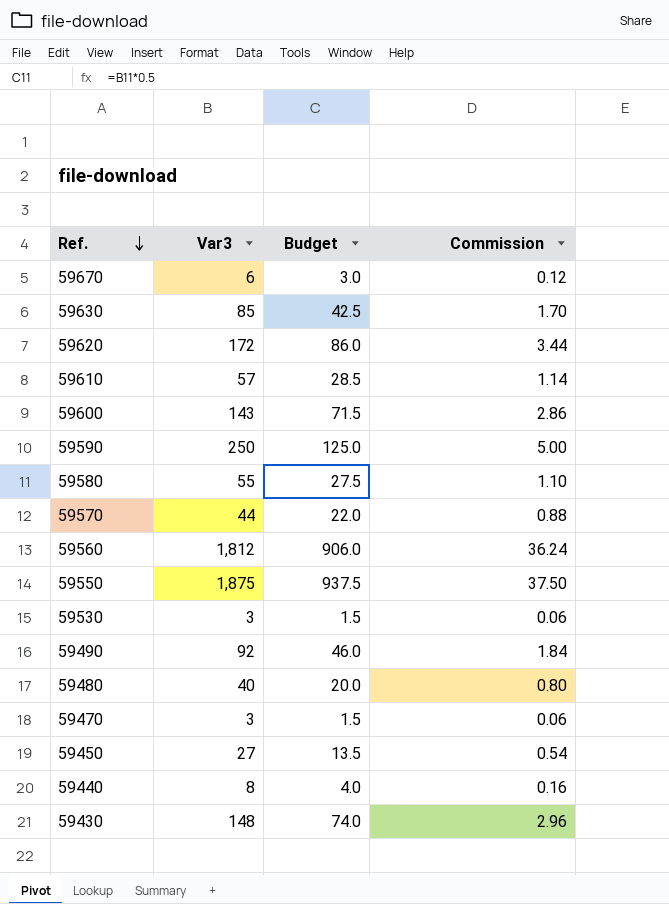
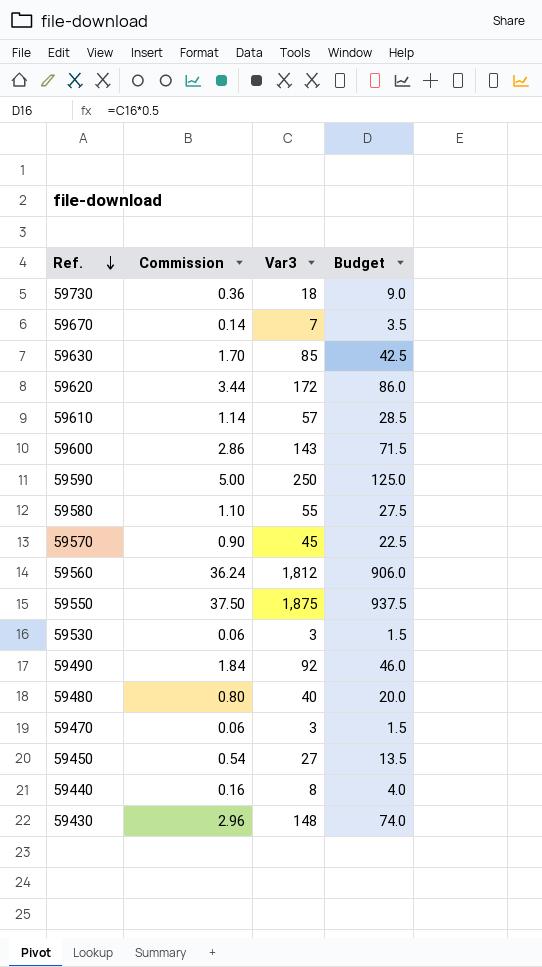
column Commission | position: 4 -> 2
row 59730: none -> 0.36 | 18 | 9.0
59670 | Commission: 0.12 -> 0.14
59670 | Var3: 6 -> 7
59670 | Budget: 3.0 -> 3.5
59570 | Commission: 0.88 -> 0.90
59570 | Var3: 44 -> 45
59570 | Budget: 22.0 -> 22.5

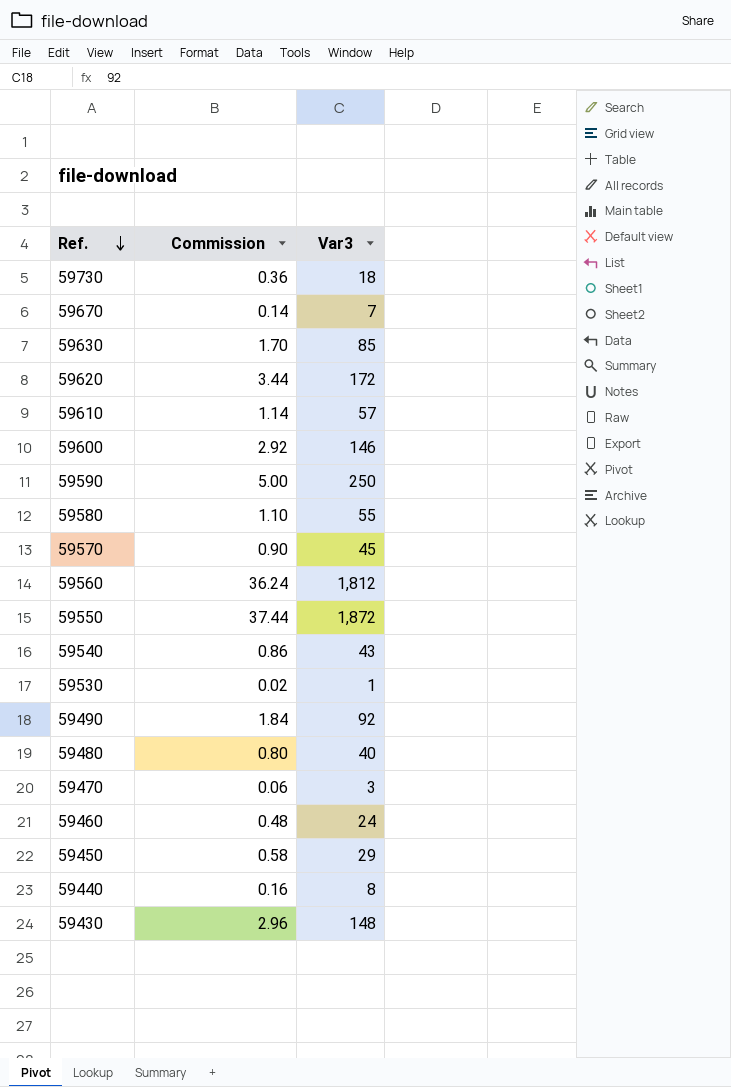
column Budget | formula: [Var3] * 0.5 -> none
59600 | Commission: 2.86 -> 2.92
59600 | Var3: 143 -> 146
59550 | Commission: 37.50 -> 37.44
59550 | Var3: 1,875 -> 1,872
row 59540: none -> 0.86 | 43
59530 | Commission: 0.06 -> 0.02
59530 | Var3: 3 -> 1
row 59460: none -> 0.48 | 24
59450 | Commission: 0.54 -> 0.58
59450 | Var3: 27 -> 29

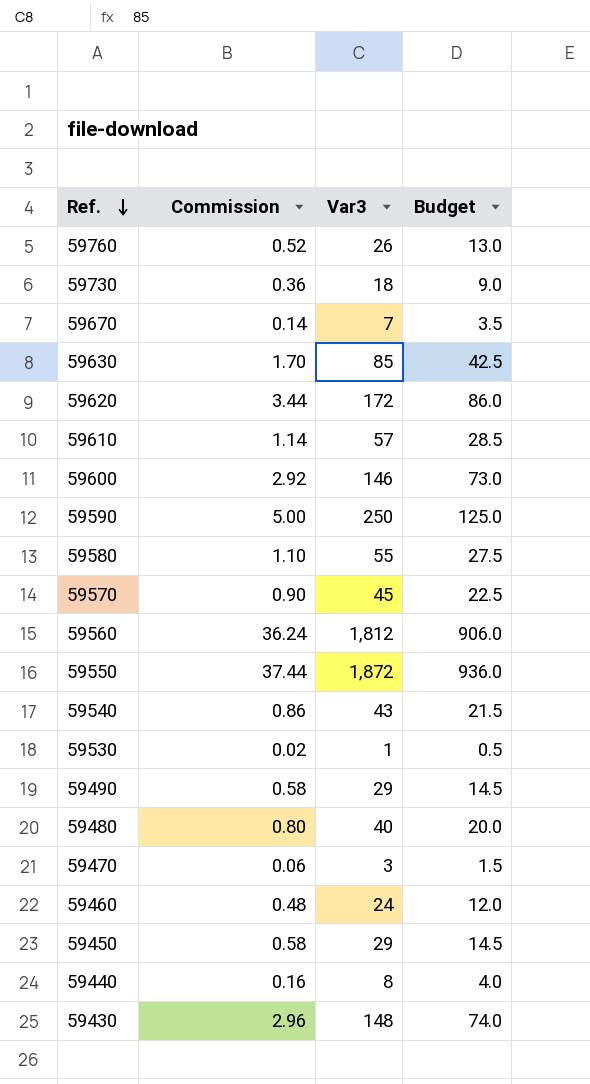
column Budget | formula: none -> [Var3] * 0.5
row 59760: none -> 0.52 | 26 | 13.0
59490 | Commission: 1.84 -> 0.58
59490 | Var3: 92 -> 29

